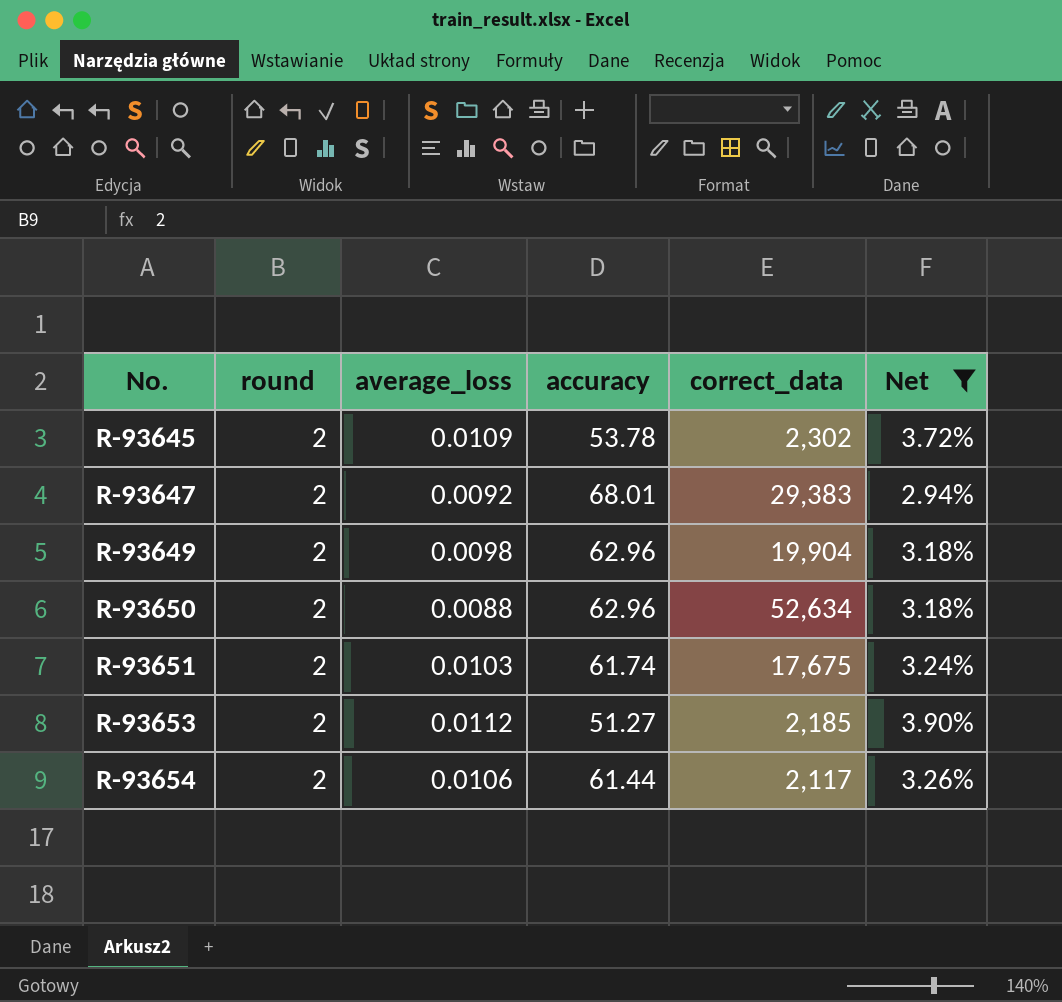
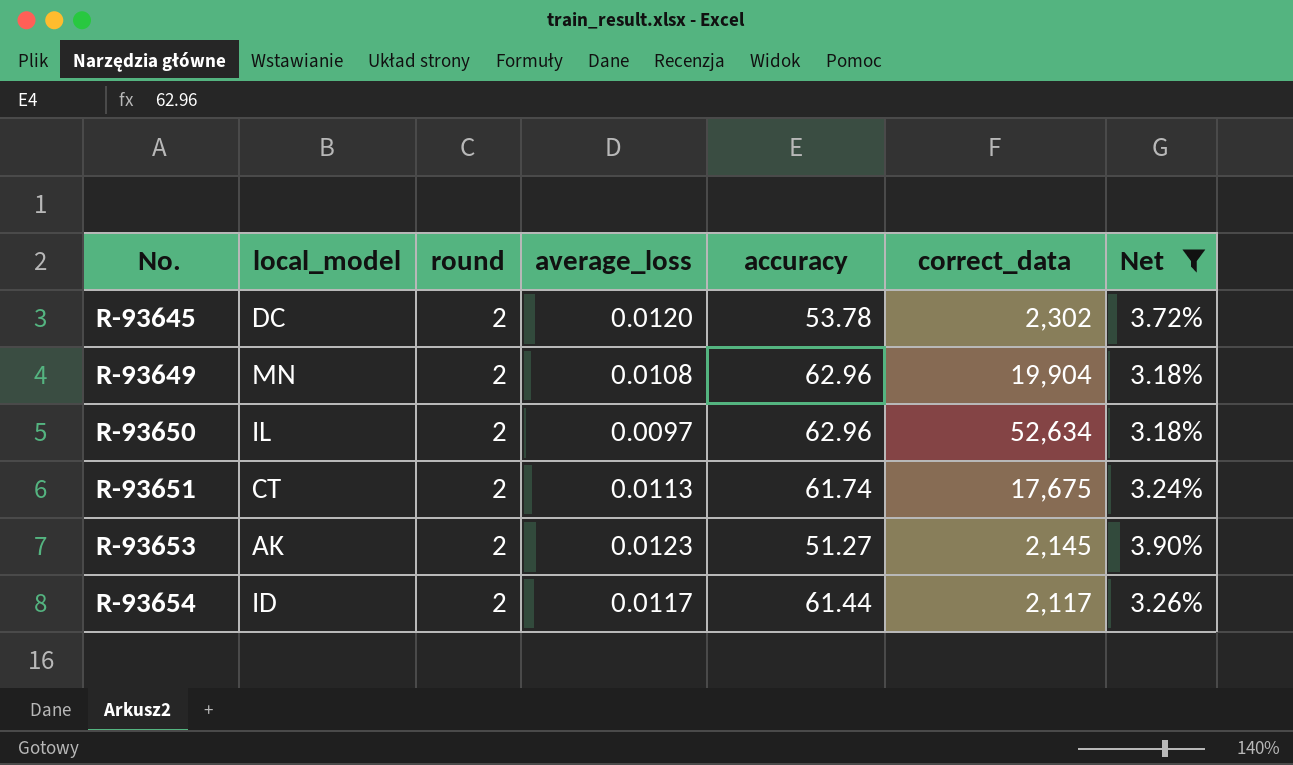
column local_model | position: none -> 2
row R-93647: 2 | 0.0092 | 68.01 | 29,383 | 2.94% -> none
R-93645 | average_loss: 0.0109 -> 0.0120
R-93649 | average_loss: 0.0098 -> 0.0108
R-93650 | average_loss: 0.0088 -> 0.0097
R-93651 | average_loss: 0.0103 -> 0.0113
R-93653 | average_loss: 0.0112 -> 0.0123
R-93653 | correct_data: 2,185 -> 2,145
R-93654 | average_loss: 0.0106 -> 0.0117

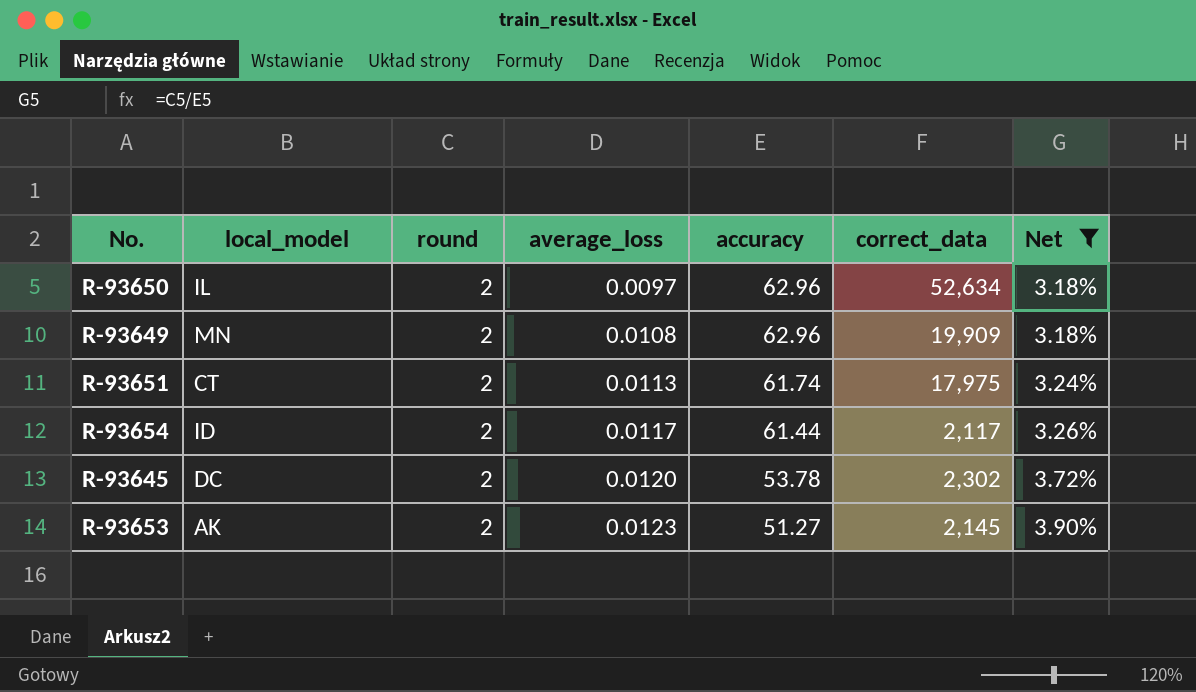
row order: No. ascending -> average_loss ascending
R-93649 | correct_data: 19,904 -> 19,909
R-93651 | correct_data: 17,675 -> 17,975

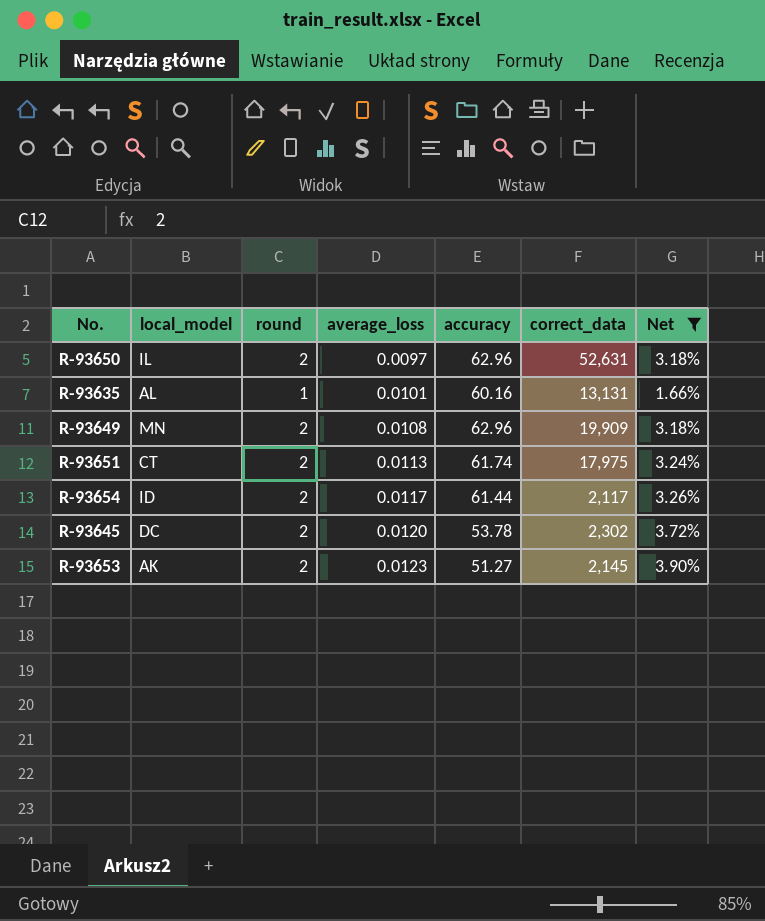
R-93650 | correct_data: 52,634 -> 52,631
row R-93635: none -> AL | 1 | 0.0101 | 60.16 | 13,131 | 1.66%

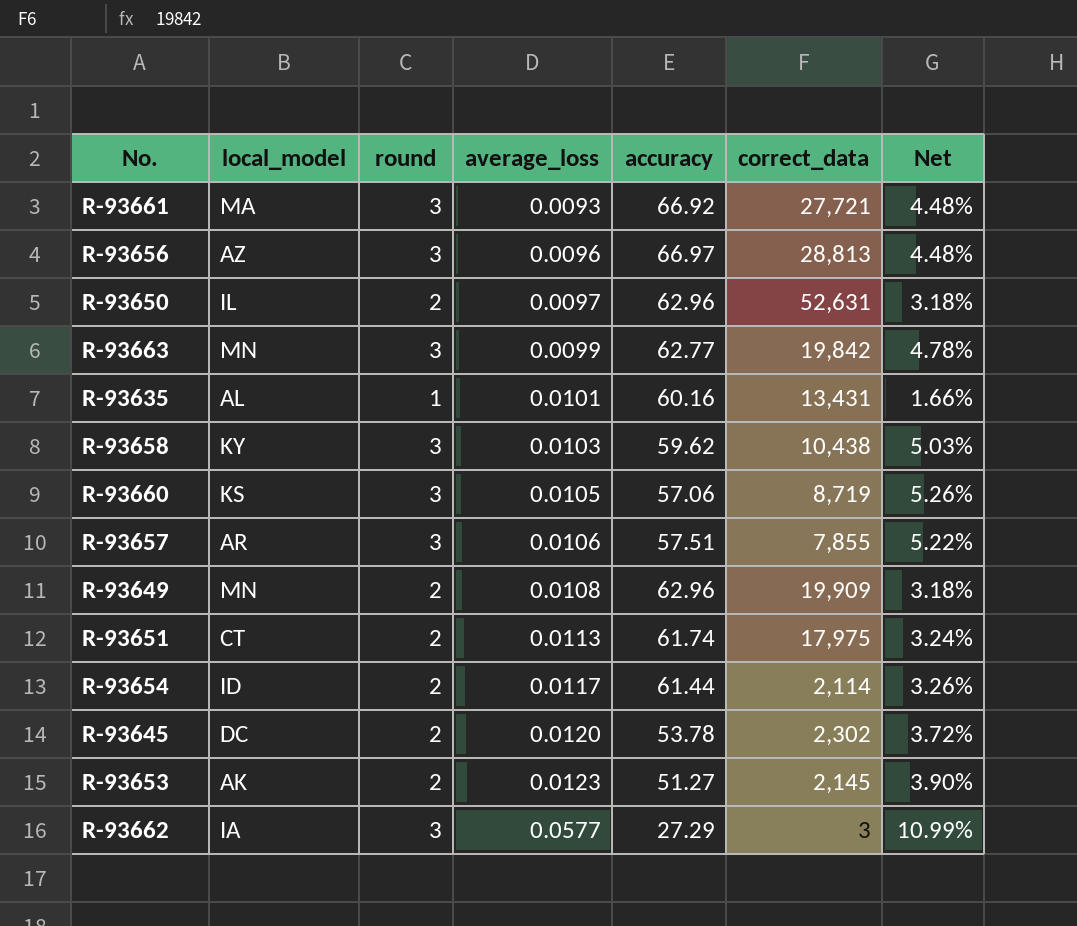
filter: Net <= 3.90% -> none
R-93635 | correct_data: 13,131 -> 13,431
R-93654 | correct_data: 2,117 -> 2,114

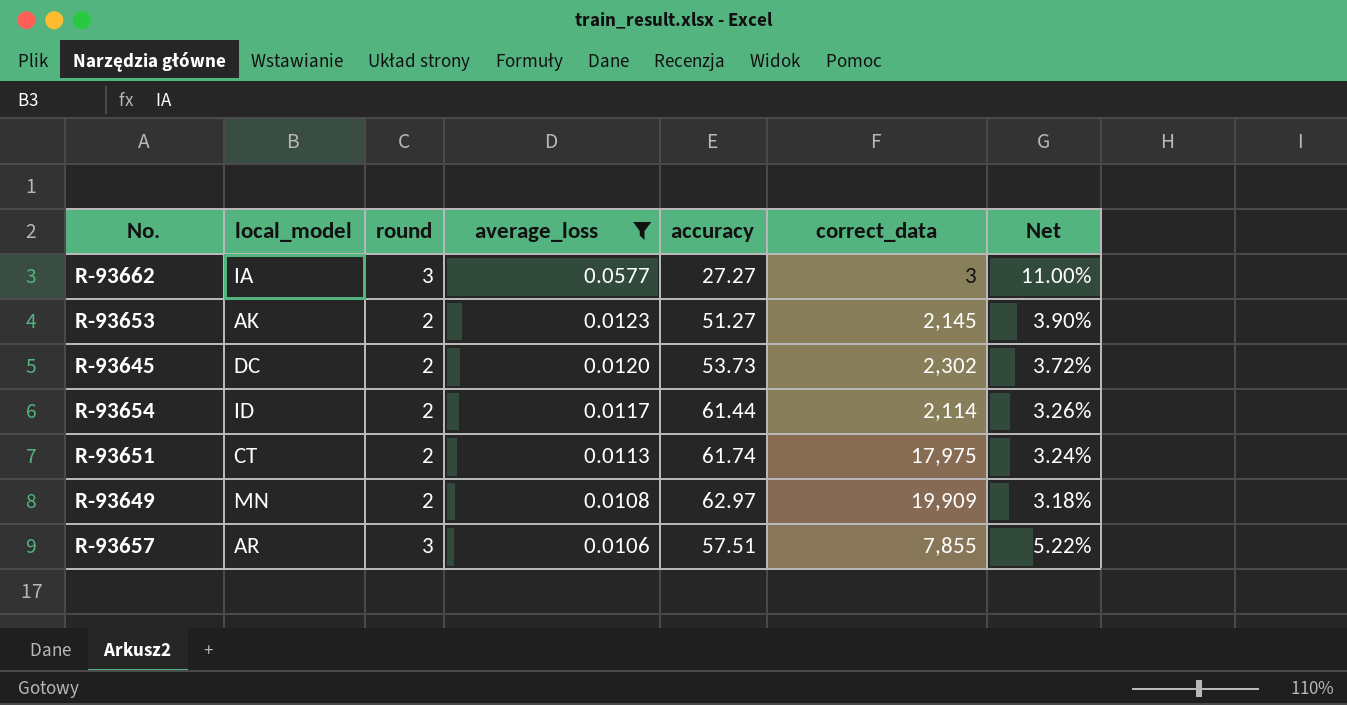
filter: none -> average_loss >= 0.0106
row order: average_loss ascending -> average_loss descending
R-93662 | accuracy: 27.29 -> 27.27
R-93662 | Net: 10.99% -> 11.00%
R-93645 | accuracy: 53.78 -> 53.73
R-93649 | accuracy: 62.96 -> 62.97

